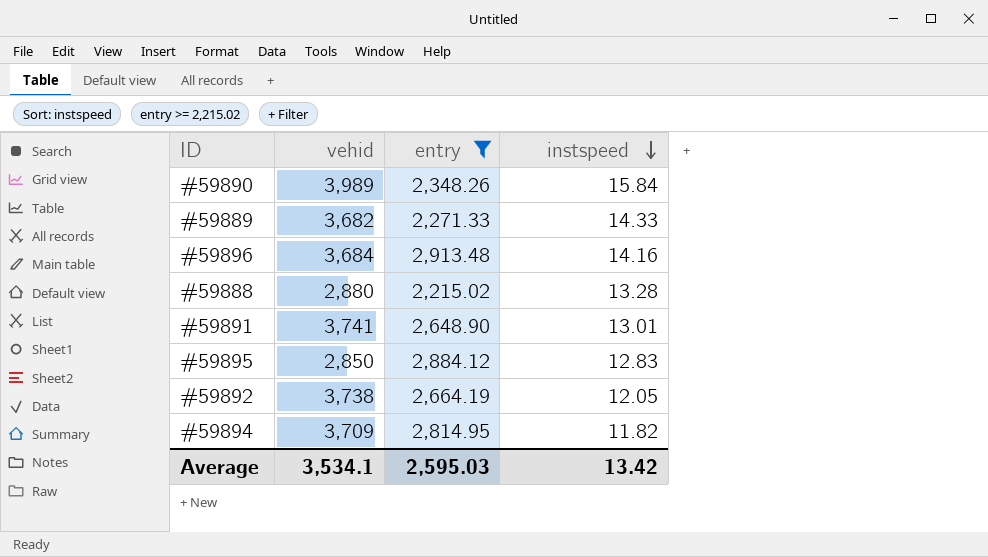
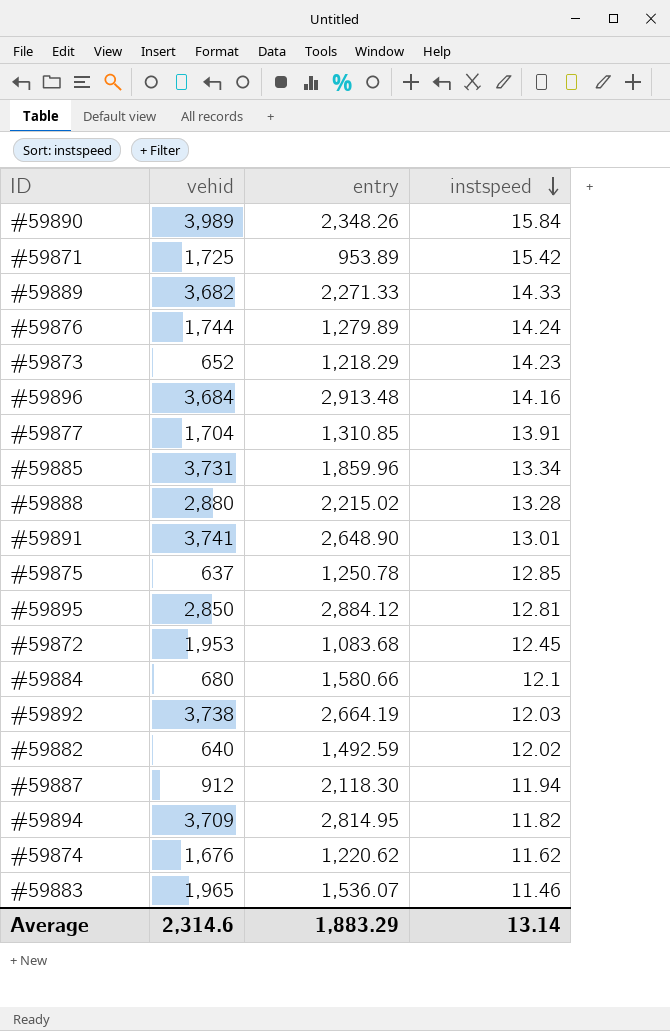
filter: entry >= 2,215.02 -> none
#59895 | instspeed: 12.83 -> 12.81
#59892 | instspeed: 12.05 -> 12.03
Average | vehid: 3,534.1 -> 2,314.6
Average | entry: 2,595.03 -> 1,883.29
Average | instspeed: 13.42 -> 13.14

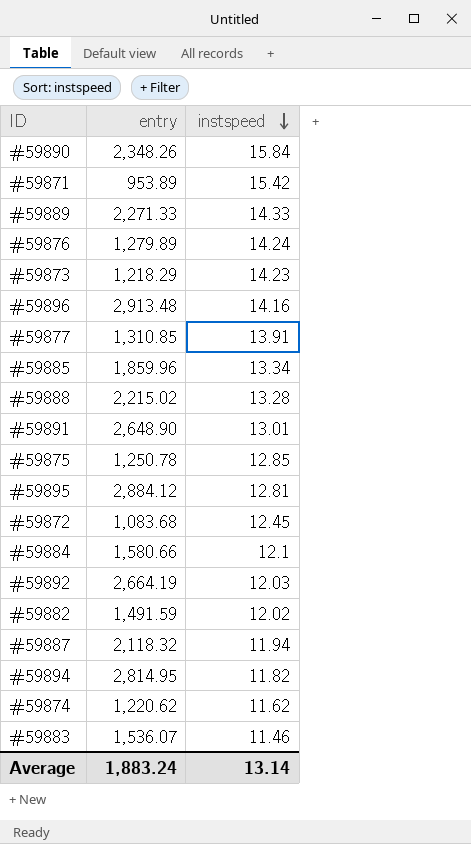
column vehid | position: 2 -> none
#59882 | entry: 1,492.59 -> 1,491.59
#59887 | entry: 2,118.30 -> 2,118.32
Average | entry: 1,883.29 -> 1,883.24

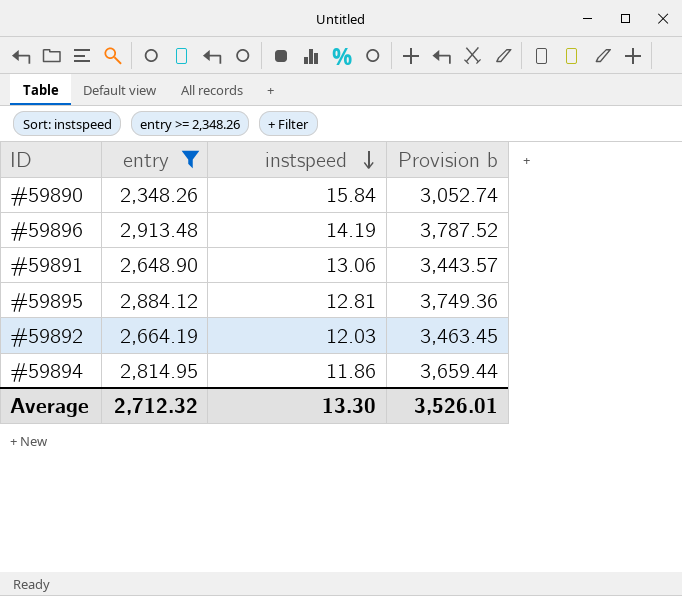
filter: none -> entry >= 2,348.26
column Provision b | formula: none -> [entry] * 1.3
#59896 | instspeed: 14.16 -> 14.19
#59891 | instspeed: 13.01 -> 13.06
#59894 | instspeed: 11.82 -> 11.86
Average | entry: 1,883.24 -> 2,712.32
Average | instspeed: 13.14 -> 13.30

